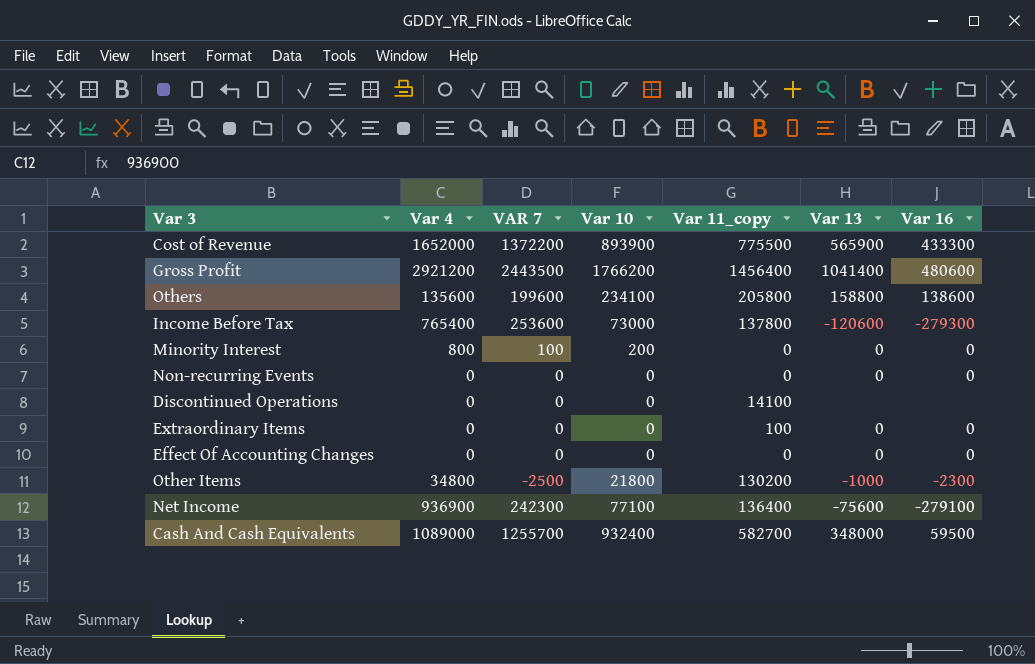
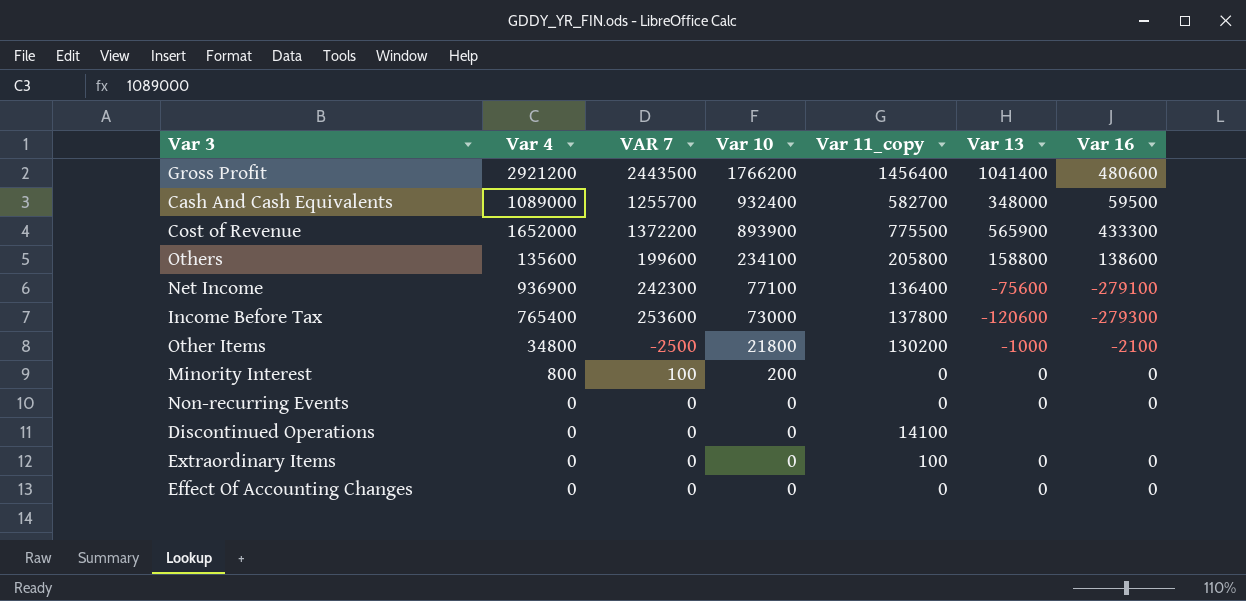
row order: none -> Var 10 descending
Other Items | Var 16: -2300 -> -2100

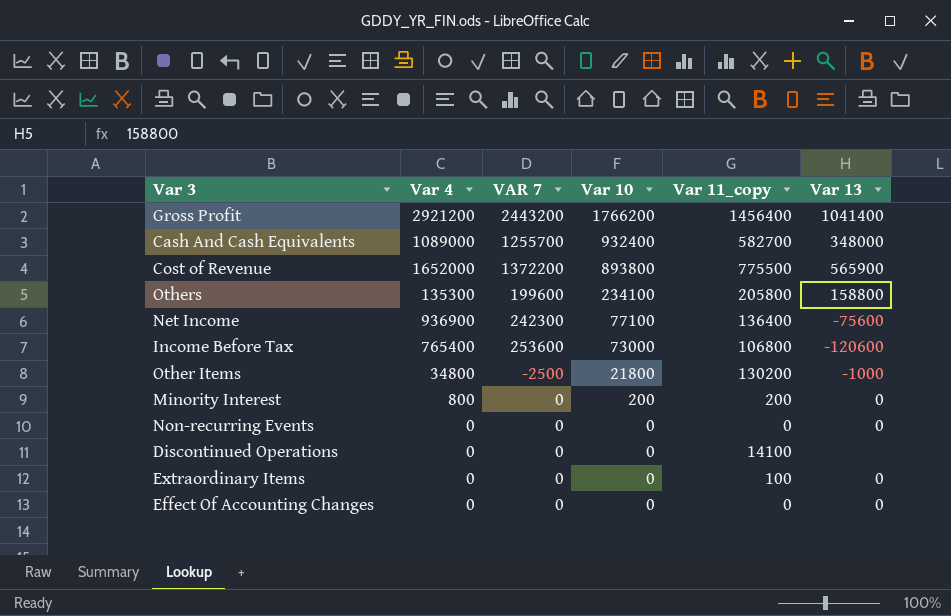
column Var 16 | position: 7 -> none
Gross Profit | VAR 7: 2443500 -> 2443200
Cost of Revenue | Var 10: 893900 -> 893800
Others | Var 4: 135600 -> 135300
Income Before Tax | Var 11_copy: 137800 -> 106800
Minority Interest | VAR 7: 100 -> 0
Minority Interest | Var 11_copy: 0 -> 200

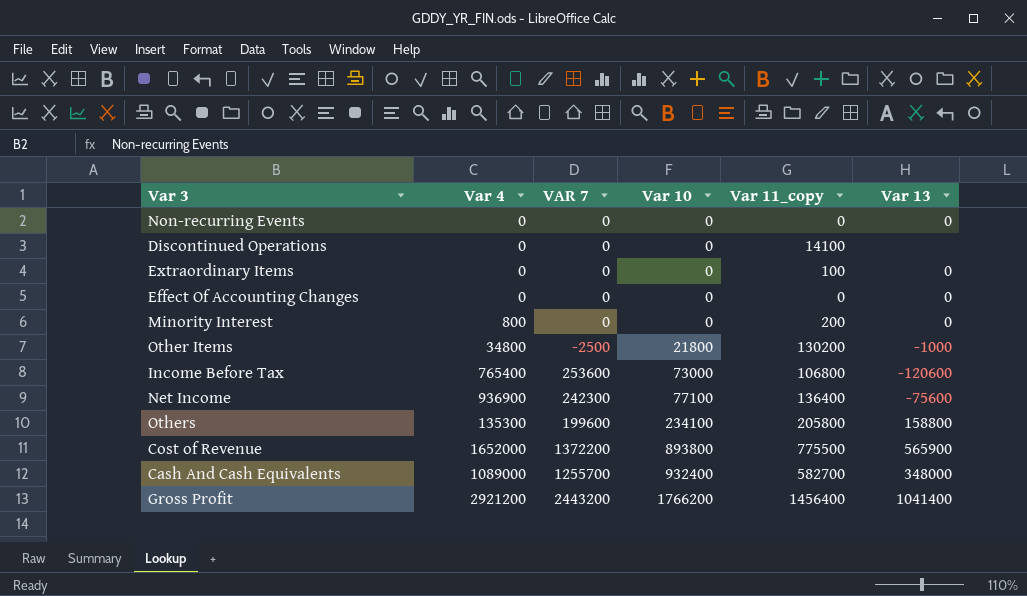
row order: Var 10 descending -> Var 10 ascending
Minority Interest | Var 10: 200 -> 0

